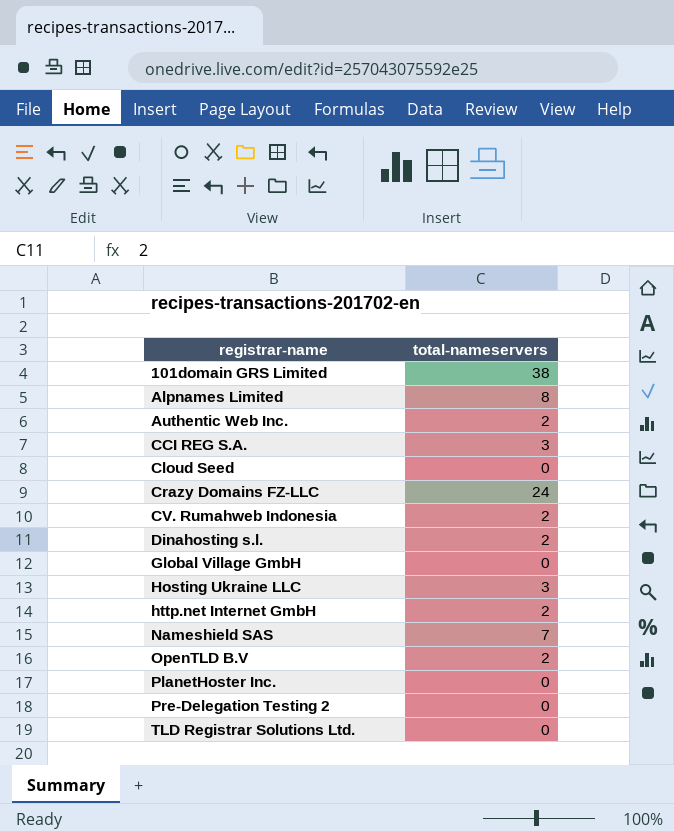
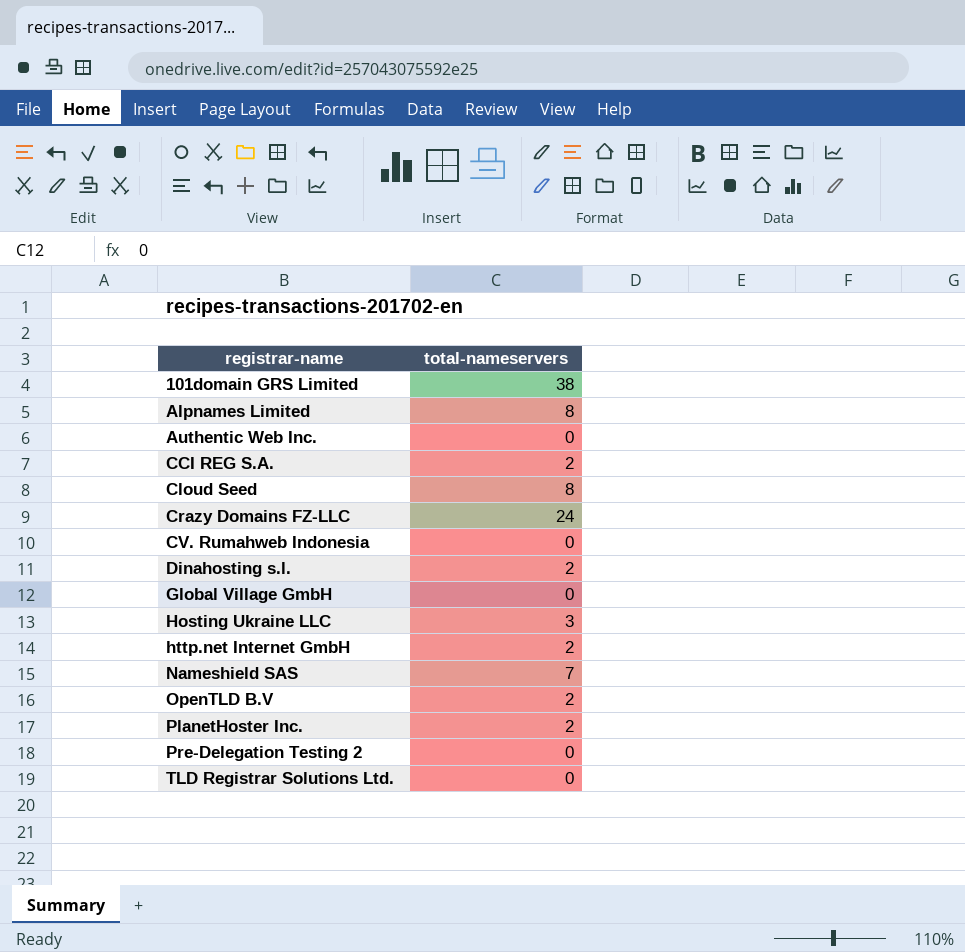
Authentic Web Inc. | total-nameservers: 2 -> 0
CCI REG S.A. | total-nameservers: 3 -> 2
Cloud Seed | total-nameservers: 0 -> 8
CV. Rumahweb Indonesia | total-nameservers: 2 -> 0
PlanetHoster Inc. | total-nameservers: 0 -> 2

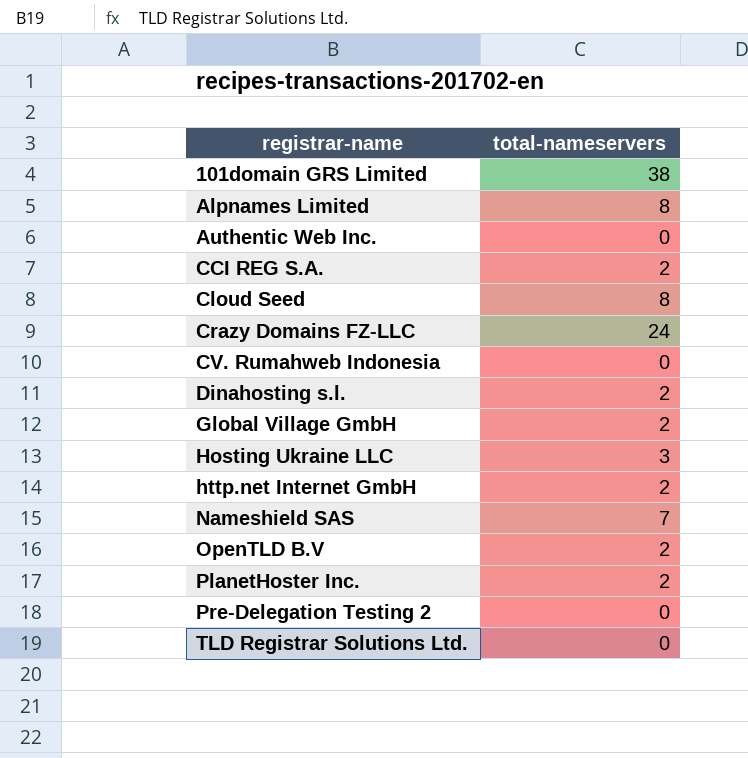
Global Village GmbH | total-nameservers: 0 -> 2

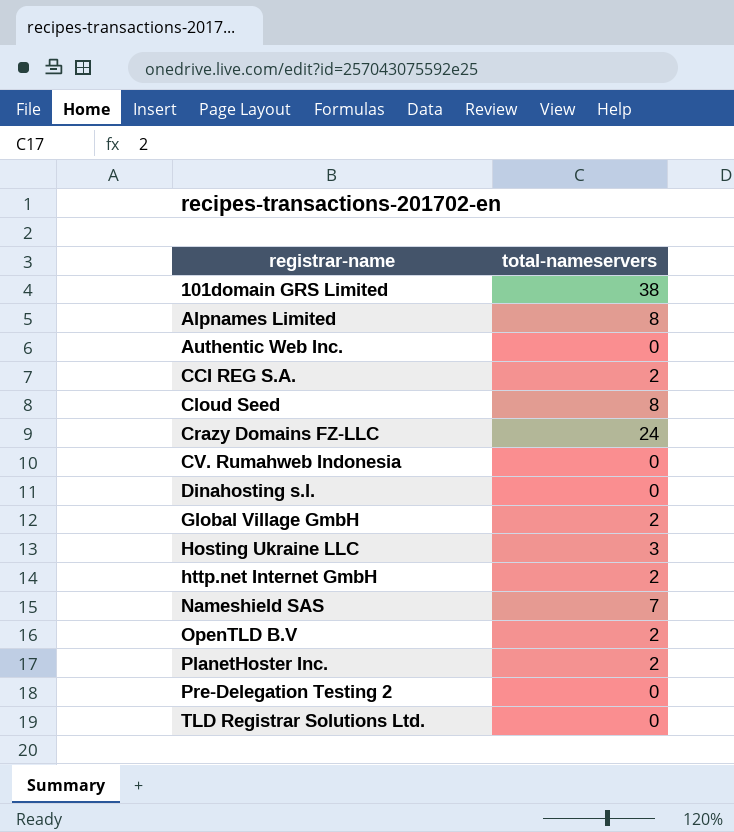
Dinahosting s.l. | total-nameservers: 2 -> 0

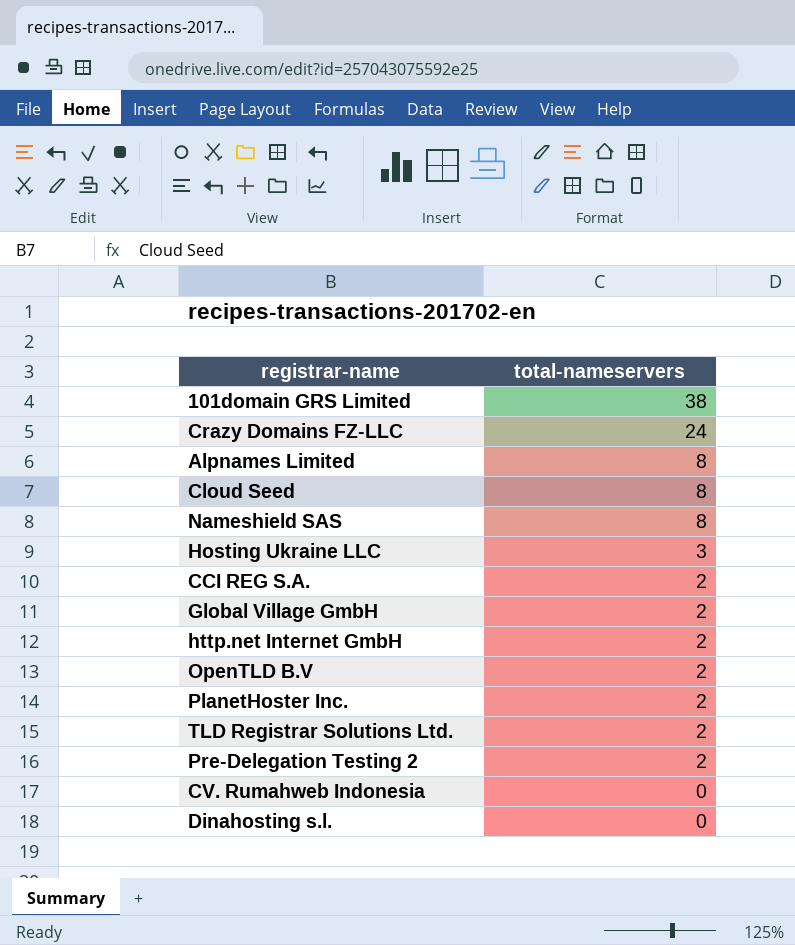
row order: registrar-name ascending -> total-nameservers descending
row Authentic Web Inc.: 0 -> none
Nameshield SAS | total-nameservers: 7 -> 8
TLD Registrar Solutions Ltd. | total-nameservers: 0 -> 2
Pre-Delegation Testing 2 | total-nameservers: 0 -> 2

